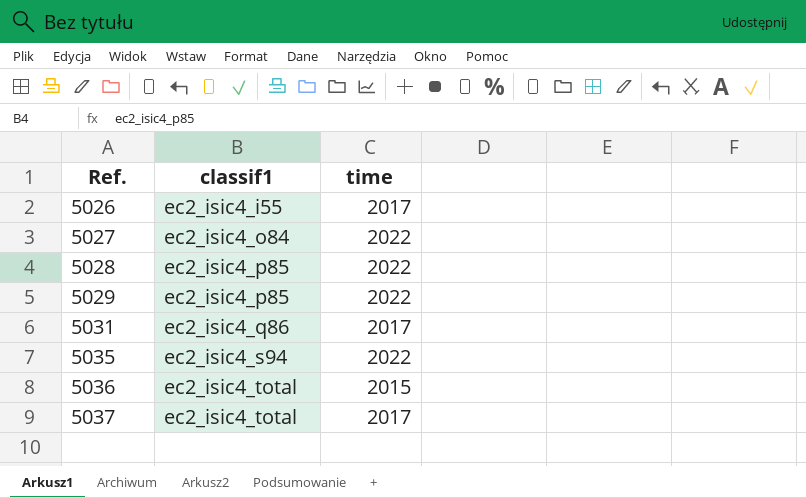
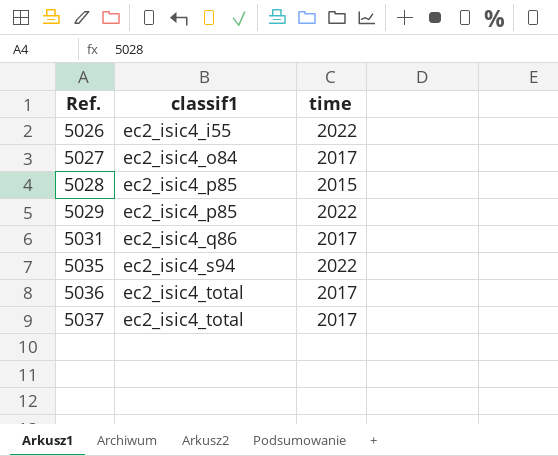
5026 | time: 2017 -> 2022
5027 | time: 2022 -> 2017
5028 | time: 2022 -> 2015
5036 | time: 2015 -> 2017

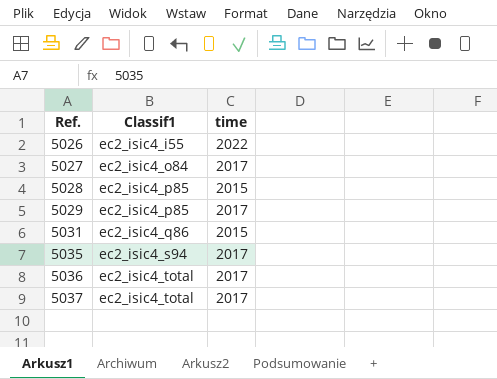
column name: classif1 -> Classif1
5029 | time: 2022 -> 2017
5031 | time: 2017 -> 2015
5035 | time: 2022 -> 2017

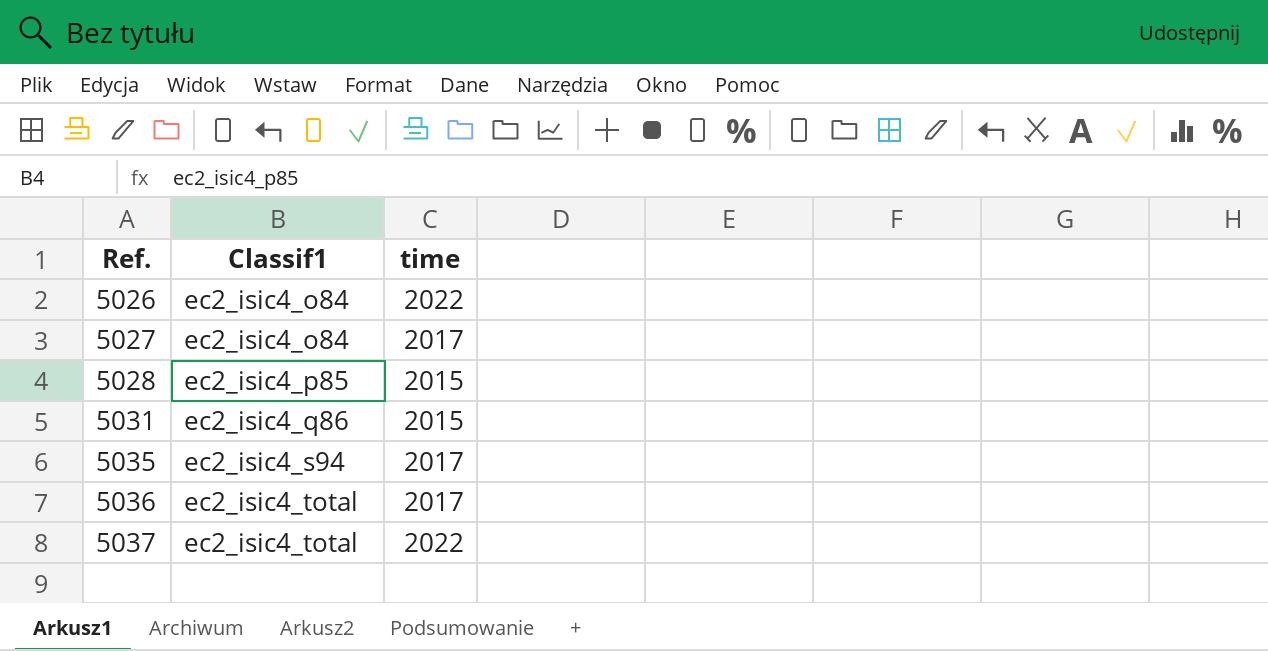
row 5029: ec2_isic4_p85 | 2017 -> none
5026 | Classif1: ec2_isic4_i55 -> ec2_isic4_o84
5037 | time: 2017 -> 2022

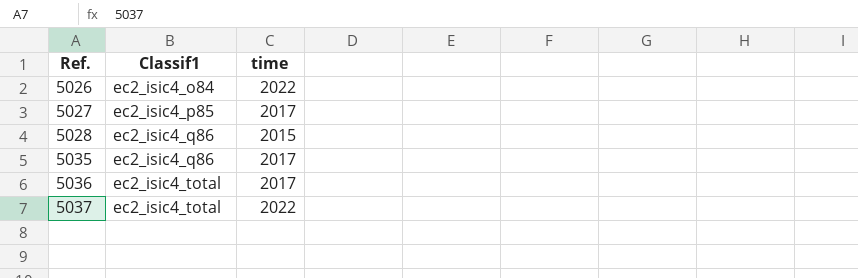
row 5031: ec2_isic4_q86 | 2015 -> none
5027 | Classif1: ec2_isic4_o84 -> ec2_isic4_p85
5028 | Classif1: ec2_isic4_p85 -> ec2_isic4_q86
5035 | Classif1: ec2_isic4_s94 -> ec2_isic4_q86

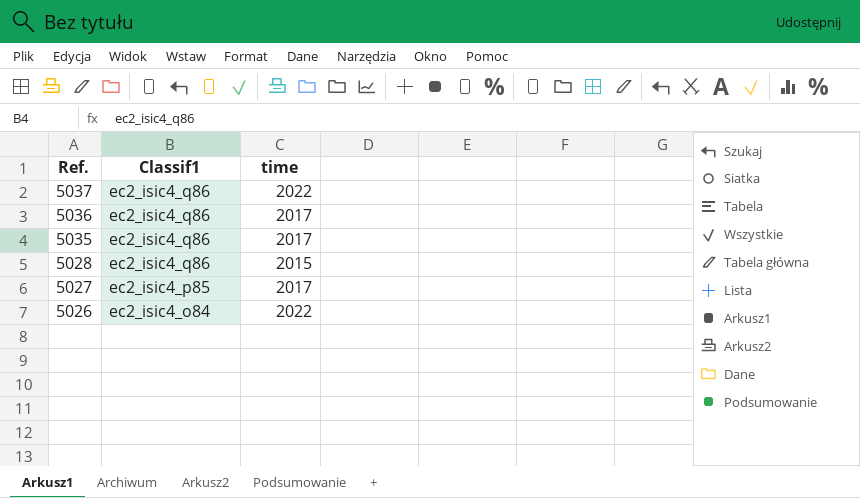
row order: Ref. ascending -> Ref. descending
5037 | Classif1: ec2_isic4_total -> ec2_isic4_q86
5036 | Classif1: ec2_isic4_total -> ec2_isic4_q86

